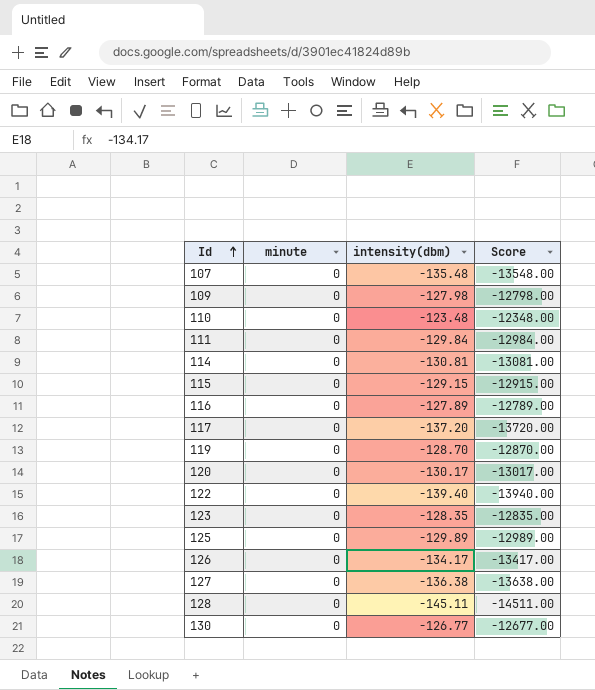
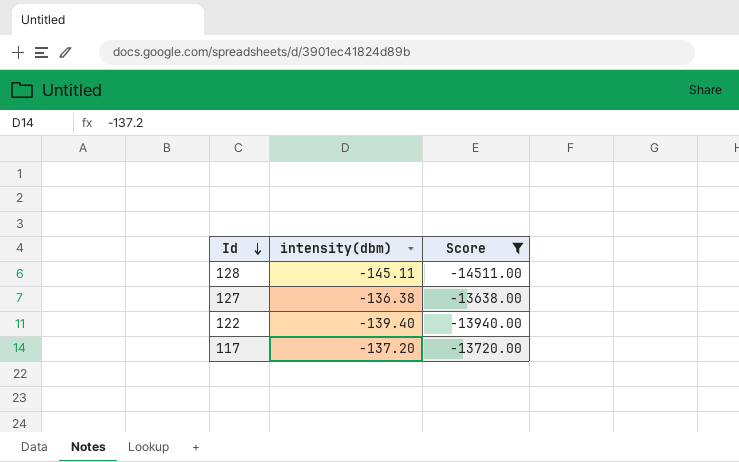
filter: none -> Score <= -13638.00
row order: Id ascending -> Id descending
column minute | position: 2 -> none

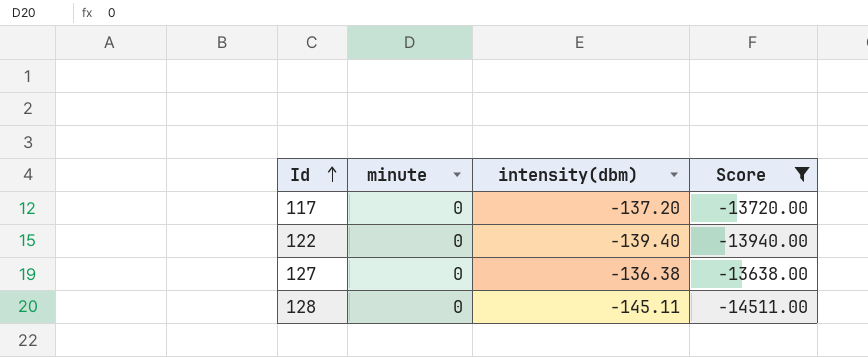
row order: Id descending -> Id ascending
column minute | position: none -> 2

